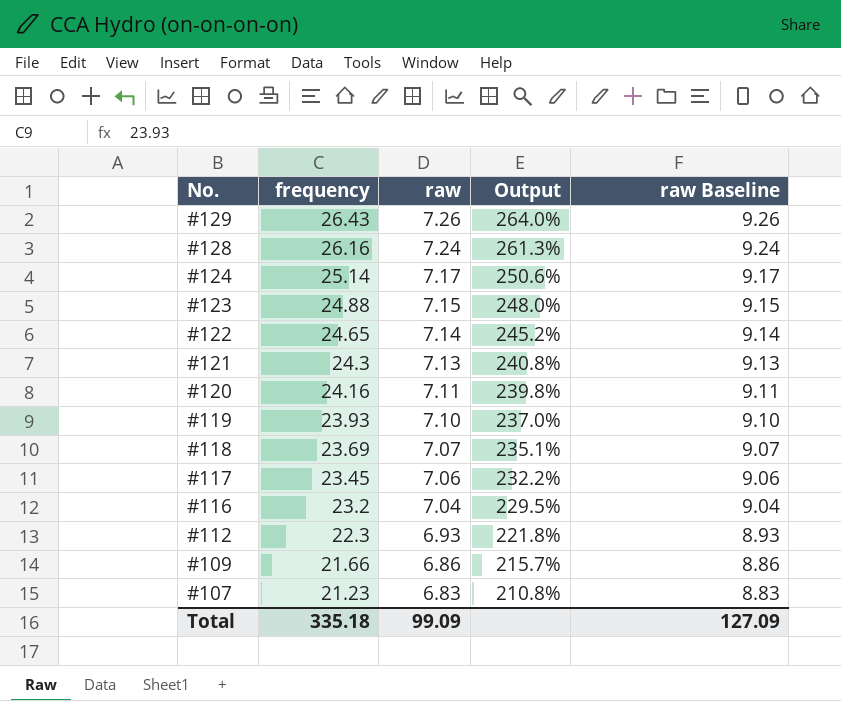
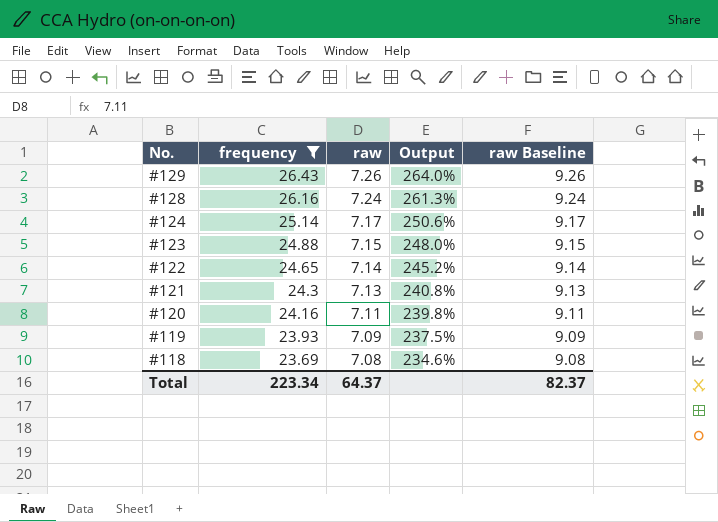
filter: none -> frequency >= 23.69
#119 | raw: 7.10 -> 7.09
#119 | Output: 237.0% -> 237.5%
#119 | raw Baseline: 9.10 -> 9.09
#118 | raw: 7.07 -> 7.08
#118 | Output: 235.1% -> 234.6%
#118 | raw Baseline: 9.07 -> 9.08
Total | frequency: 335.18 -> 223.34
Total | raw: 99.09 -> 64.37
Total | raw Baseline: 127.09 -> 82.37

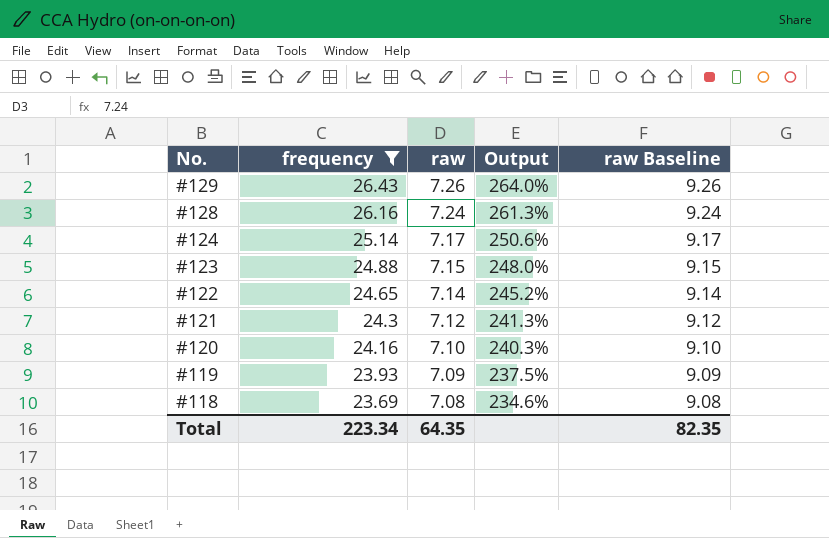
#121 | raw: 7.13 -> 7.12
#121 | Output: 240.8% -> 241.3%
#121 | raw Baseline: 9.13 -> 9.12
#120 | raw: 7.11 -> 7.10
#120 | Output: 239.8% -> 240.3%
#120 | raw Baseline: 9.11 -> 9.10
Total | raw: 64.37 -> 64.35
Total | raw Baseline: 82.37 -> 82.35

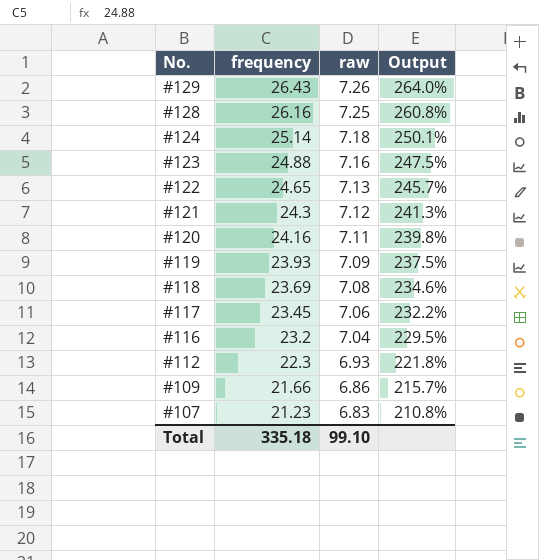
filter: frequency >= 23.69 -> none
column raw Baseline | formula: [raw] + 2 -> none
#128 | raw: 7.24 -> 7.25
#128 | Output: 261.3% -> 260.8%
#124 | raw: 7.17 -> 7.18
#124 | Output: 250.6% -> 250.1%
#123 | raw: 7.15 -> 7.16
#123 | Output: 248.0% -> 247.5%
#122 | raw: 7.14 -> 7.13
#122 | Output: 245.2% -> 245.7%
#120 | raw: 7.10 -> 7.11
#120 | Output: 240.3% -> 239.8%
Total | frequency: 223.34 -> 335.18
Total | raw: 64.35 -> 99.10

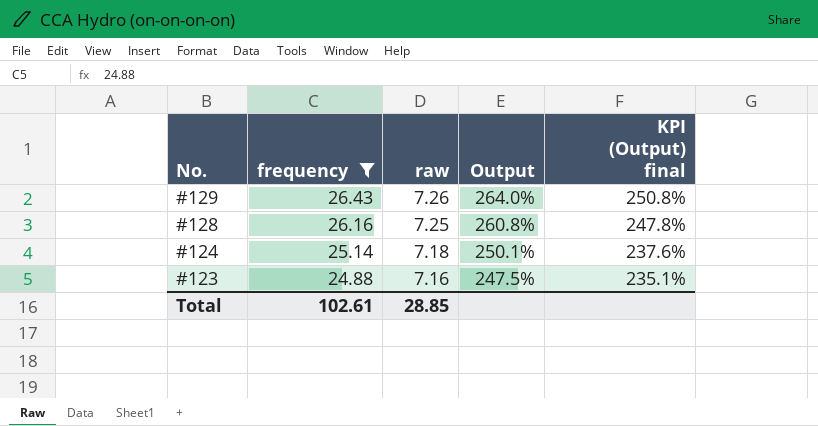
filter: none -> frequency >= 24.88
column KPI (Output) final | formula: none -> [Output] * 0.95
Total | frequency: 335.18 -> 102.61
Total | raw: 99.10 -> 28.85

